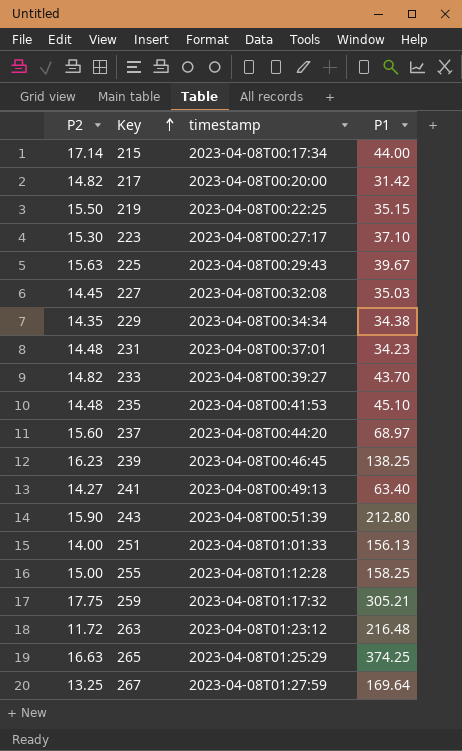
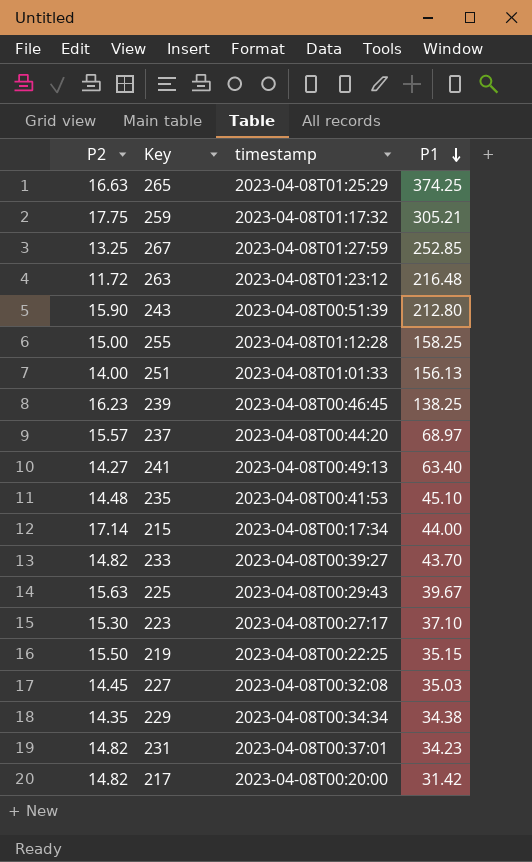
row order: Key ascending -> P1 descending
267 | P1: 169.64 -> 252.85
237 | P2: 15.60 -> 15.57
231 | P2: 14.48 -> 14.82

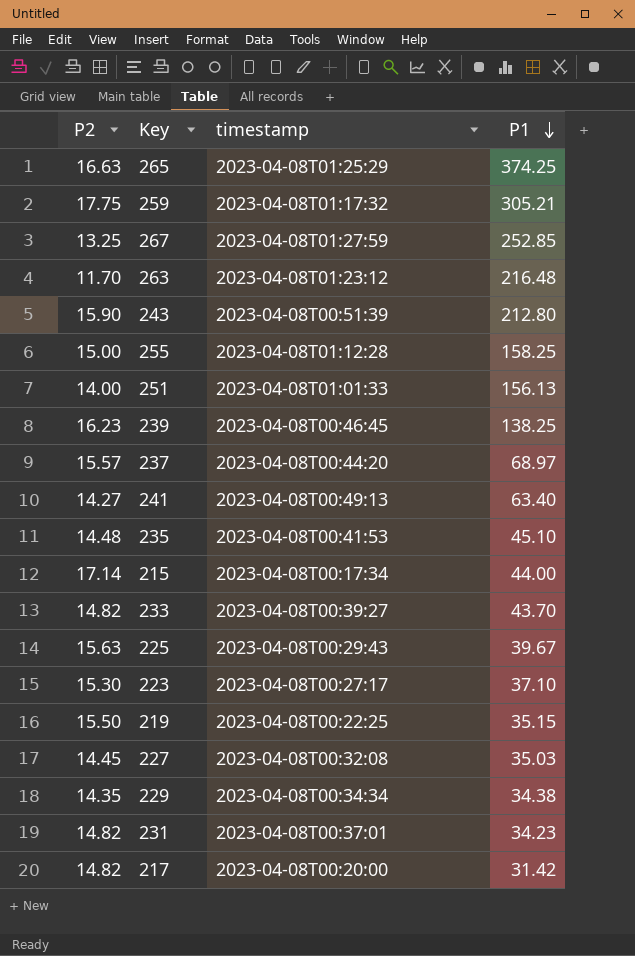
263 | P2: 11.72 -> 11.70

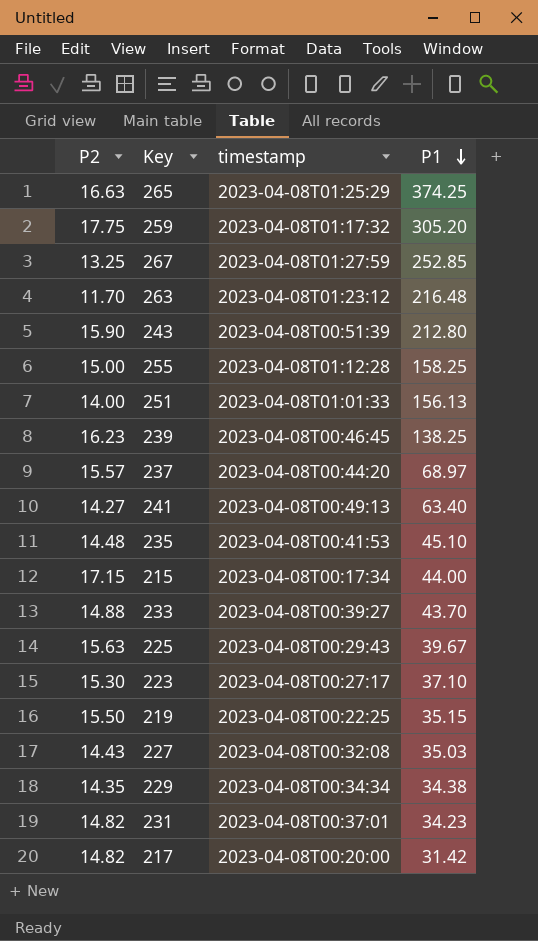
259 | P1: 305.21 -> 305.20
215 | P2: 17.14 -> 17.15
233 | P2: 14.82 -> 14.88
227 | P2: 14.45 -> 14.43

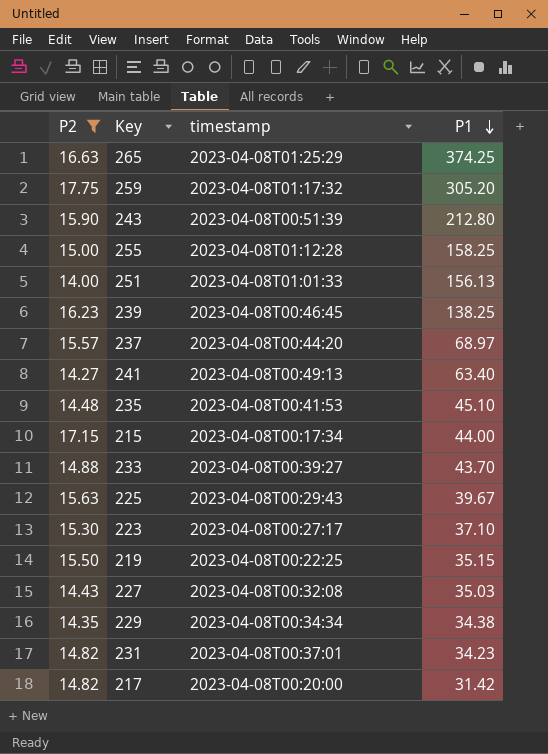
filter: none -> P2 >= 14.00

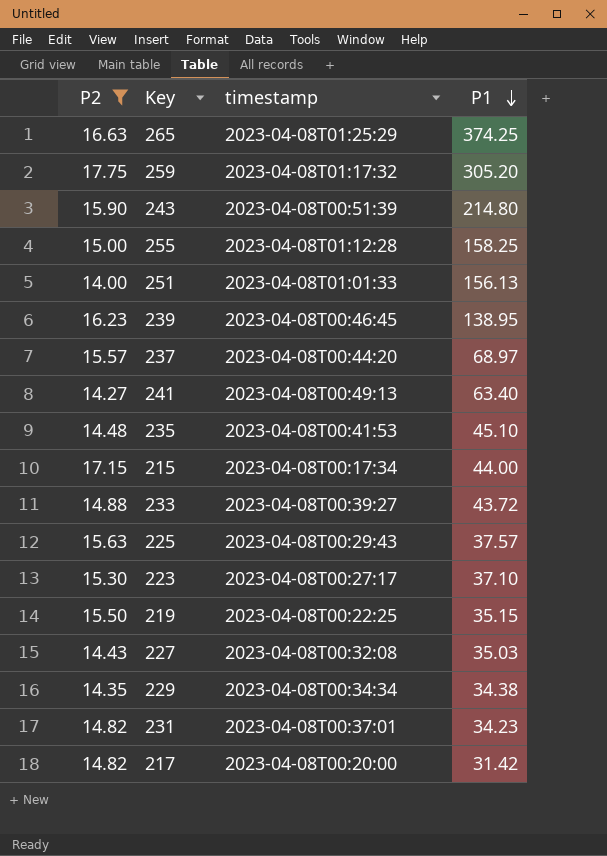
243 | P1: 212.80 -> 214.80
239 | P1: 138.25 -> 138.95
233 | P1: 43.70 -> 43.72
225 | P1: 39.67 -> 37.57

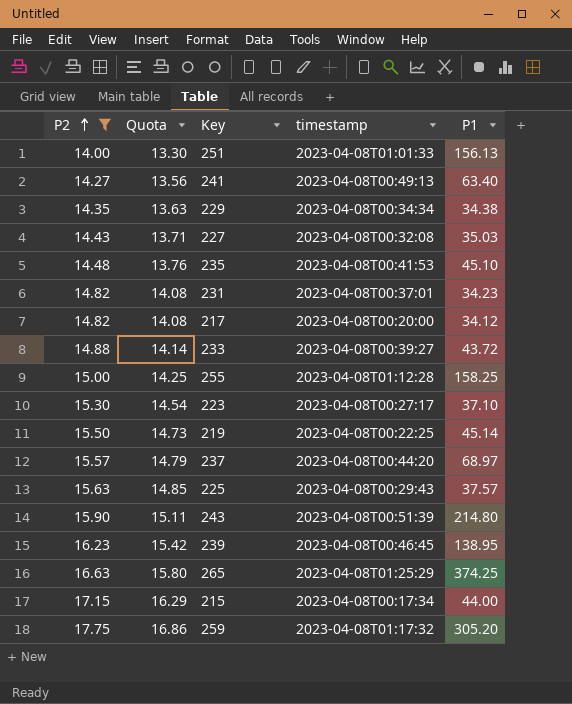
row order: P1 descending -> P2 ascending
column Quota | formula: none -> [P2] * 0.95
217 | P1: 31.42 -> 34.12
219 | P1: 35.15 -> 45.14

